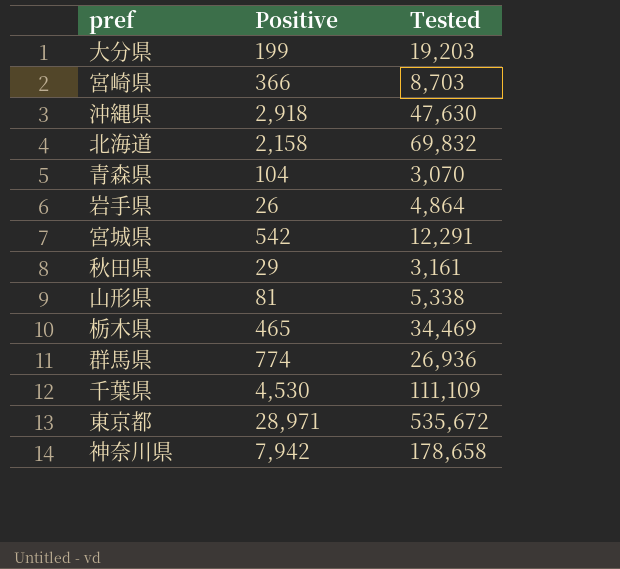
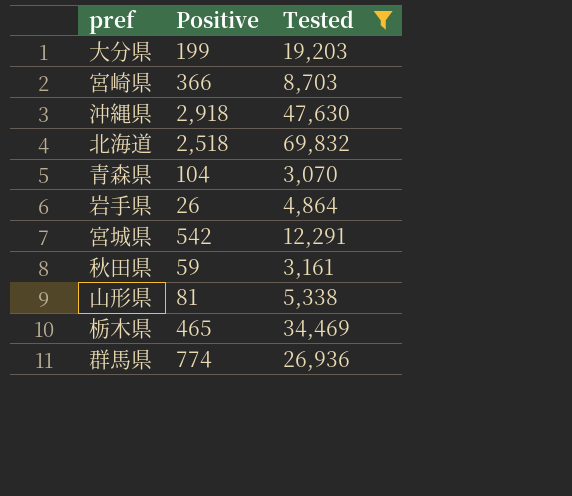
filter: none -> Tested <= 69,832
北海道 | Positive: 2,158 -> 2,518
秋田県 | Positive: 29 -> 59

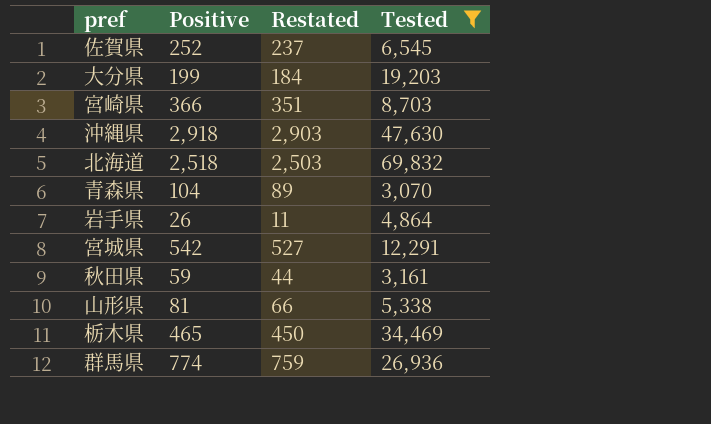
column Restated | formula: none -> [Positive] - 15
row 佐賀県: none -> 252 | 237 | 6,545

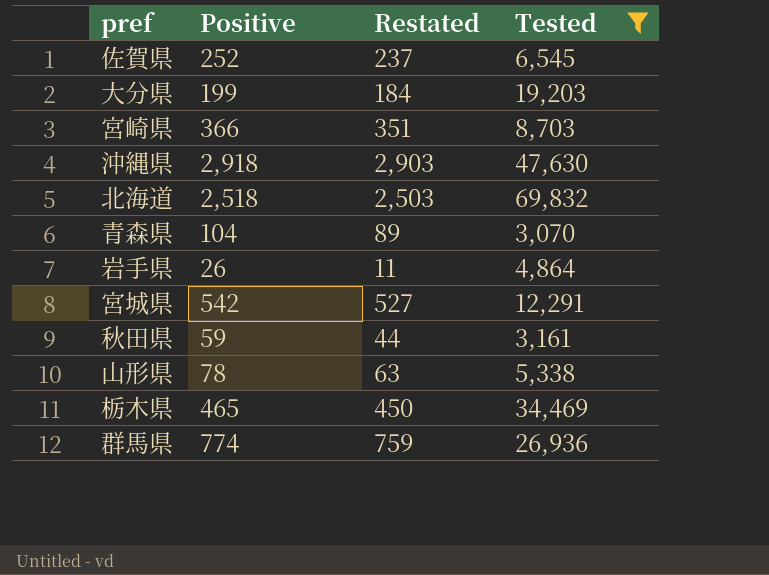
山形県 | Positive: 81 -> 78
山形県 | Restated: 66 -> 63

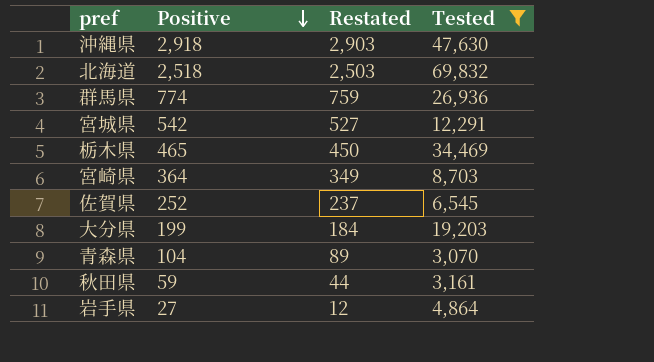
row order: none -> Positive descending
row 山形県: 78 | 63 | 5,338 -> none
宮崎県 | Positive: 366 -> 364
宮崎県 | Restated: 351 -> 349
岩手県 | Positive: 26 -> 27
岩手県 | Restated: 11 -> 12

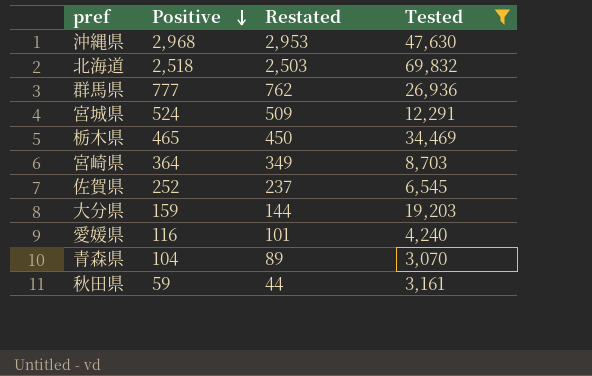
row 岩手県: 27 | 12 | 4,864 -> none
沖縄県 | Positive: 2,918 -> 2,968
沖縄県 | Restated: 2,903 -> 2,953
群馬県 | Positive: 774 -> 777
群馬県 | Restated: 759 -> 762
宮城県 | Positive: 542 -> 524
宮城県 | Restated: 527 -> 509
大分県 | Positive: 199 -> 159
大分県 | Restated: 184 -> 144
row 愛媛県: none -> 116 | 101 | 4,240

